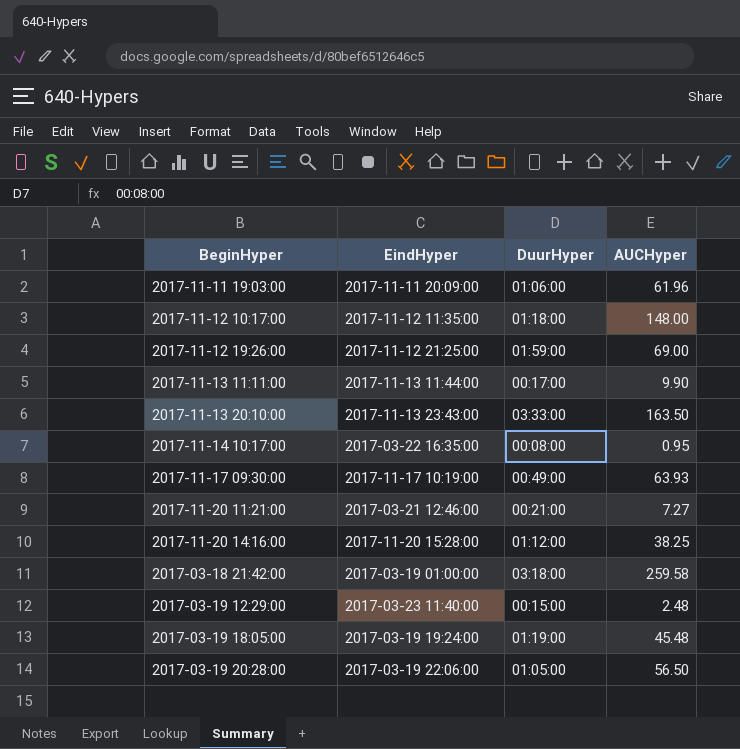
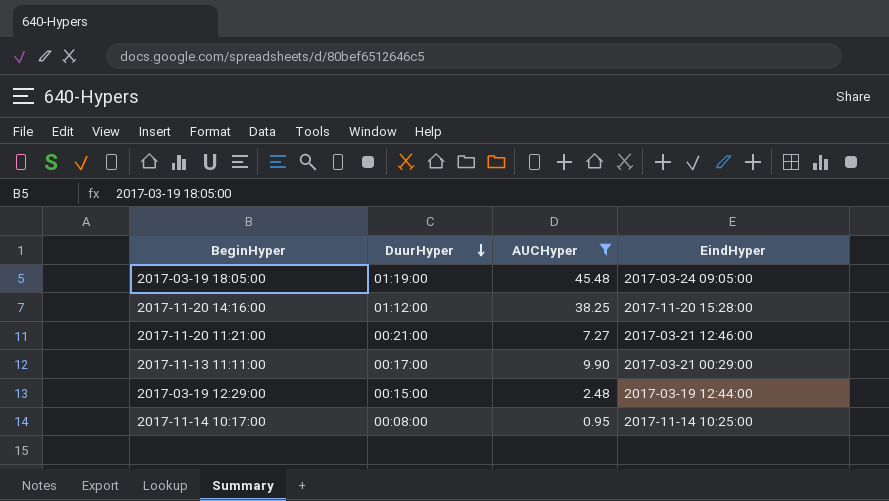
filter: none -> AUCHyper <= 45.48
row order: none -> DuurHyper descending
column EindHyper | position: 2 -> 4
2017-03-19 18:05:00 | EindHyper: 2017-03-19 19:24:00 -> 2017-03-24 09:05:00
2017-11-13 11:11:00 | EindHyper: 2017-11-13 11:44:00 -> 2017-03-21 00:29:00
2017-03-19 12:29:00 | EindHyper: 2017-03-23 11:40:00 -> 2017-03-19 12:44:00
2017-11-14 10:17:00 | EindHyper: 2017-03-22 16:35:00 -> 2017-11-14 10:25:00

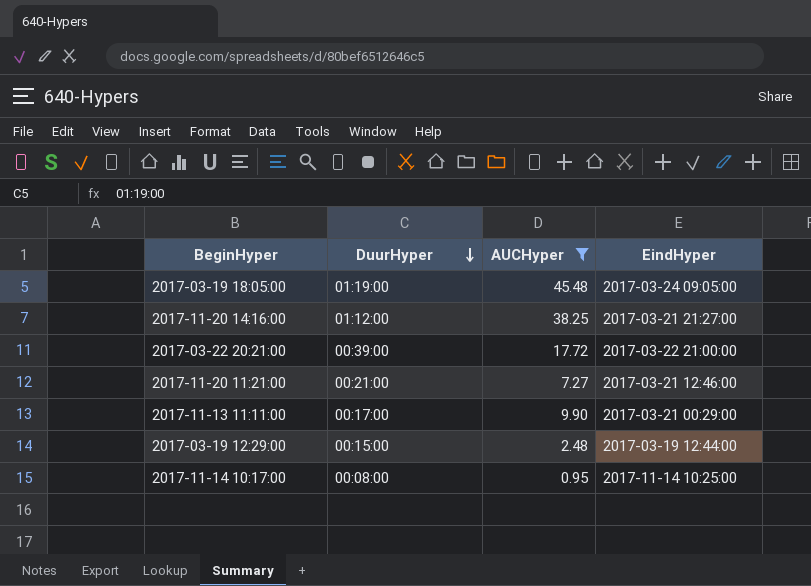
2017-11-20 14:16:00 | EindHyper: 2017-11-20 15:28:00 -> 2017-03-21 21:27:00
row 2017-03-22 20:21:00: none -> 00:39:00 | 17.72 | 2017-03-22 21:00:00

